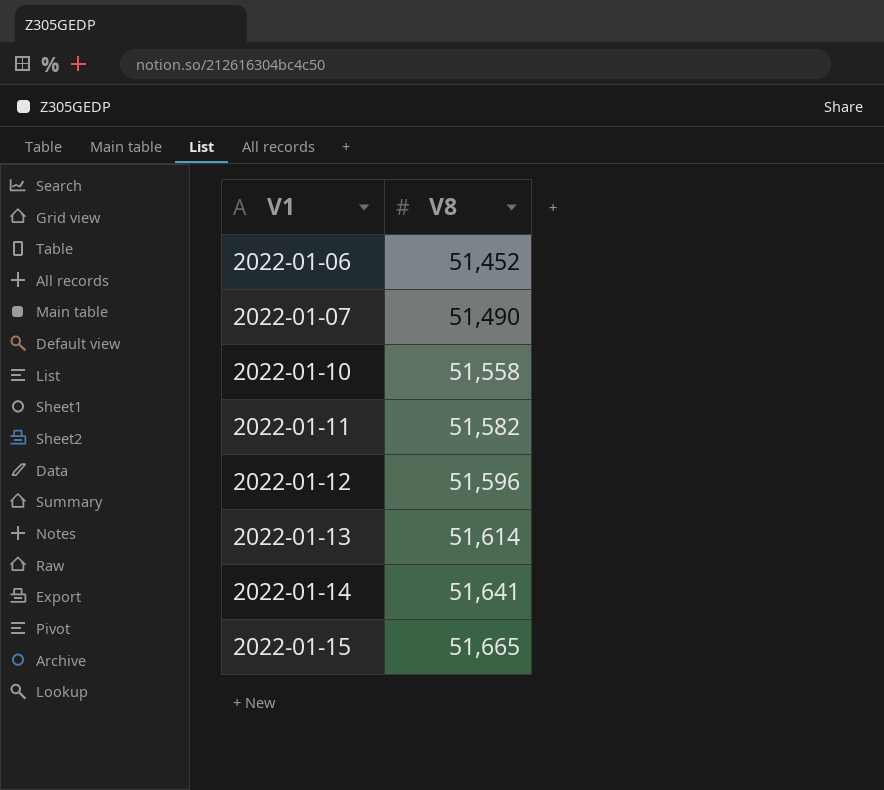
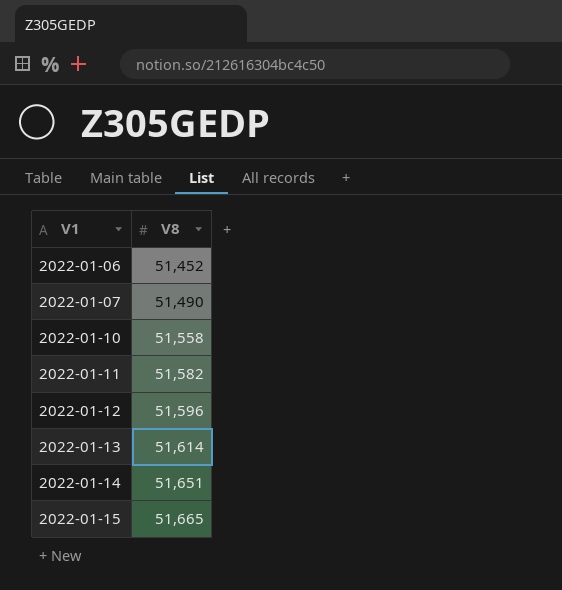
2022-01-14 | V8: 51,641 -> 51,651

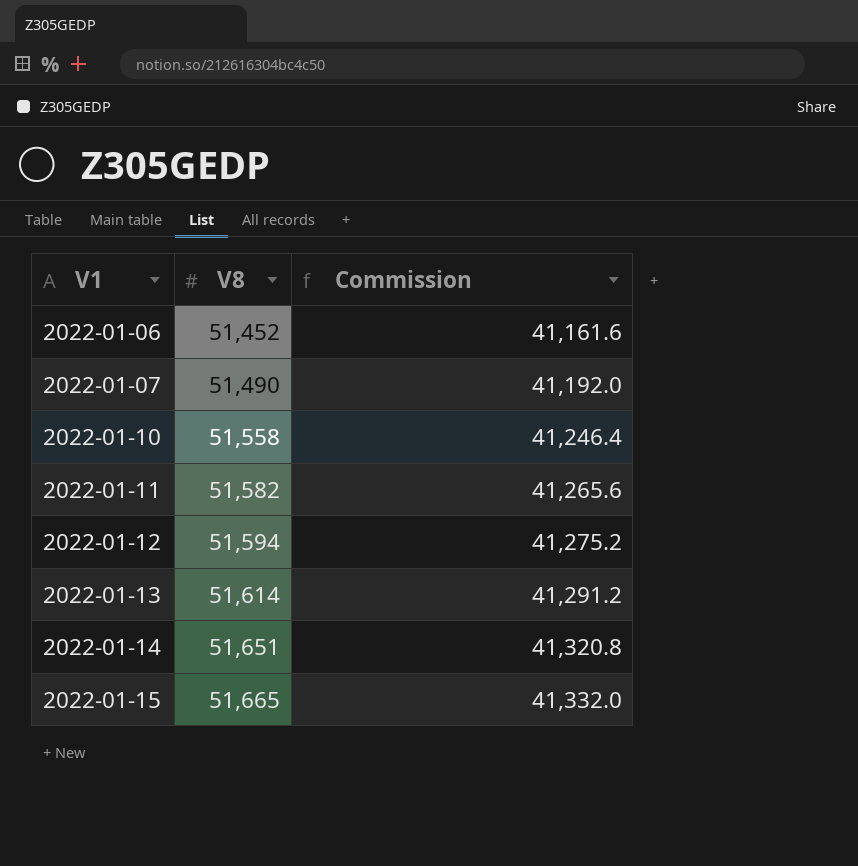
column Commission | formula: none -> [V8] * 0.8
2022-01-12 | V8: 51,596 -> 51,594

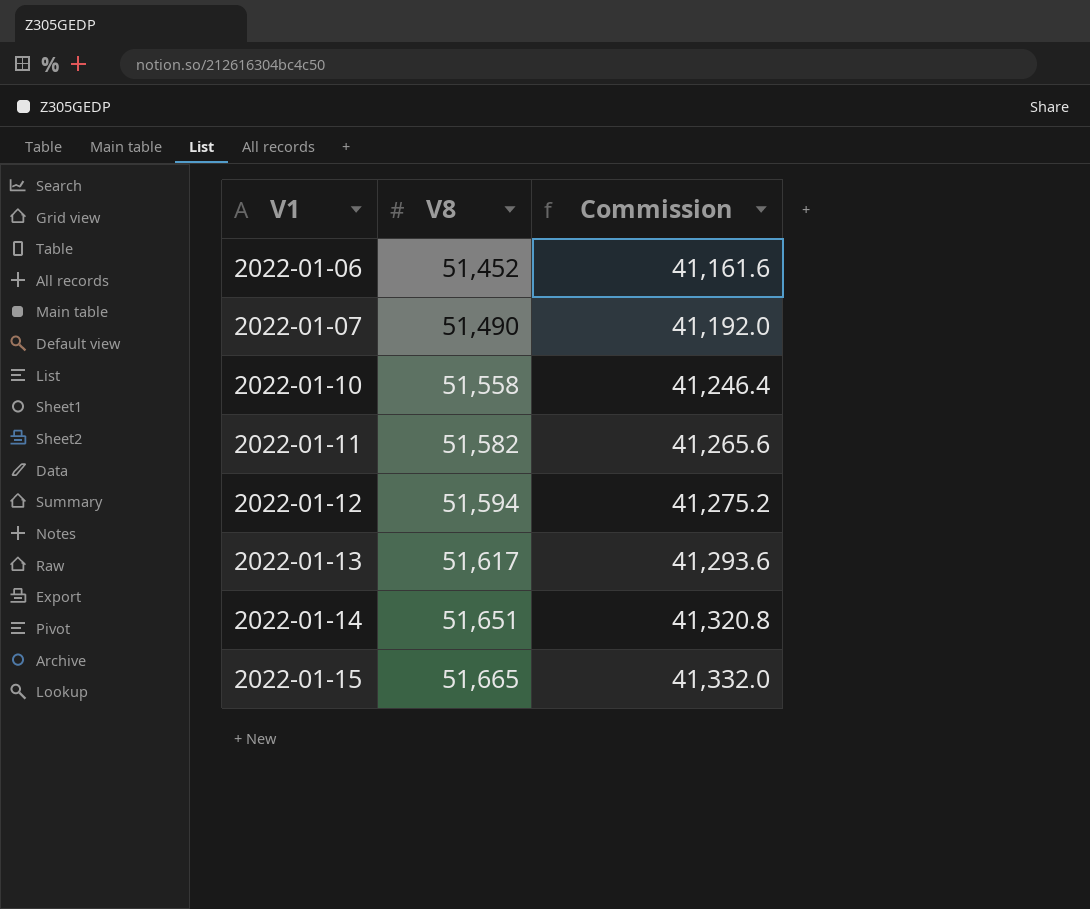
2022-01-13 | V8: 51,614 -> 51,617
2022-01-13 | Commission: 41,291.2 -> 41,293.6

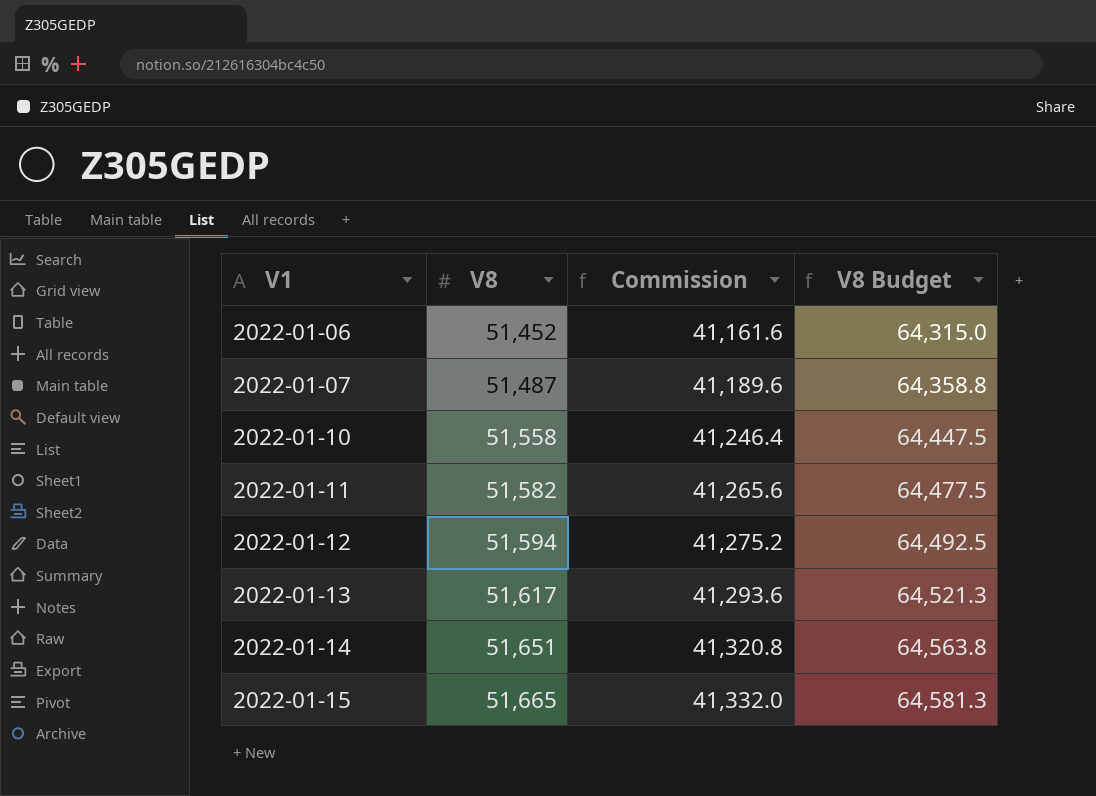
column V8 Budget | formula: none -> [V8] * 1.25
2022-01-07 | V8: 51,490 -> 51,487
2022-01-07 | Commission: 41,192.0 -> 41,189.6

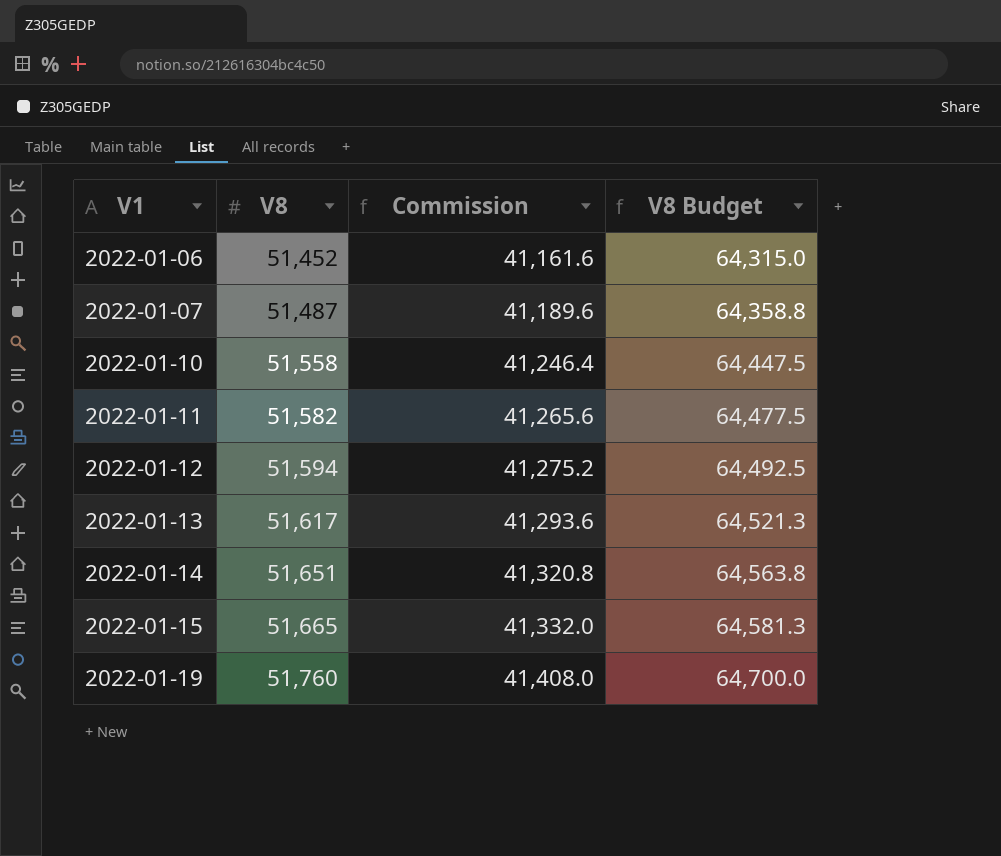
row 2022-01-19: none -> 51,760 | 41,408.0 | 64,700.0

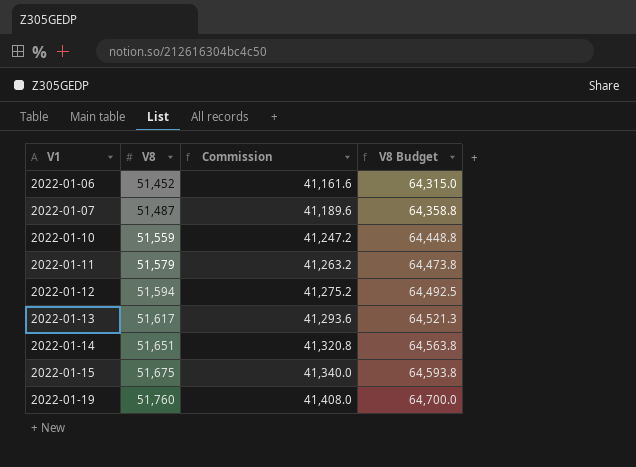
2022-01-10 | V8: 51,558 -> 51,559
2022-01-10 | Commission: 41,246.4 -> 41,247.2
2022-01-10 | V8 Budget: 64,447.5 -> 64,448.8
2022-01-11 | V8: 51,582 -> 51,579
2022-01-11 | Commission: 41,265.6 -> 41,263.2
2022-01-11 | V8 Budget: 64,477.5 -> 64,473.8
2022-01-15 | V8: 51,665 -> 51,675
2022-01-15 | Commission: 41,332.0 -> 41,340.0
2022-01-15 | V8 Budget: 64,581.3 -> 64,593.8

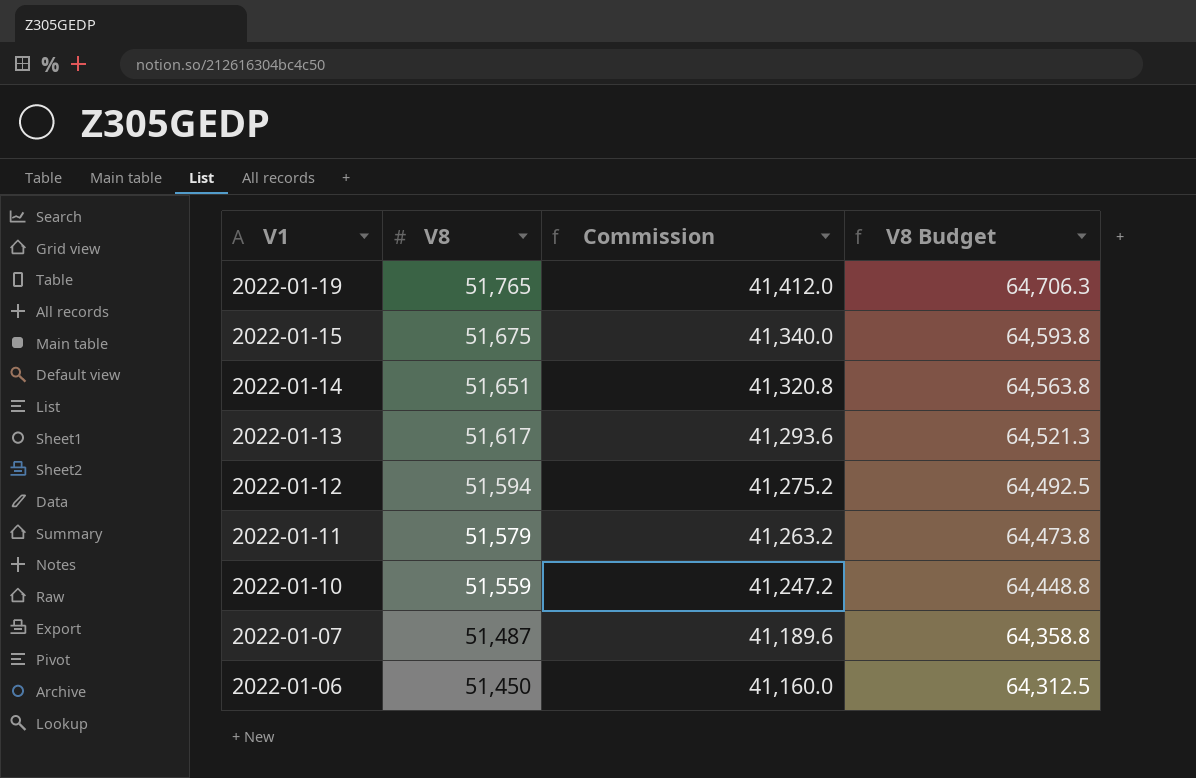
row order: V1 ascending -> V1 descending
2022-01-19 | V8: 51,760 -> 51,765
2022-01-19 | Commission: 41,408.0 -> 41,412.0
2022-01-19 | V8 Budget: 64,700.0 -> 64,706.3
2022-01-06 | V8: 51,452 -> 51,450
2022-01-06 | Commission: 41,161.6 -> 41,160.0
2022-01-06 | V8 Budget: 64,315.0 -> 64,312.5

